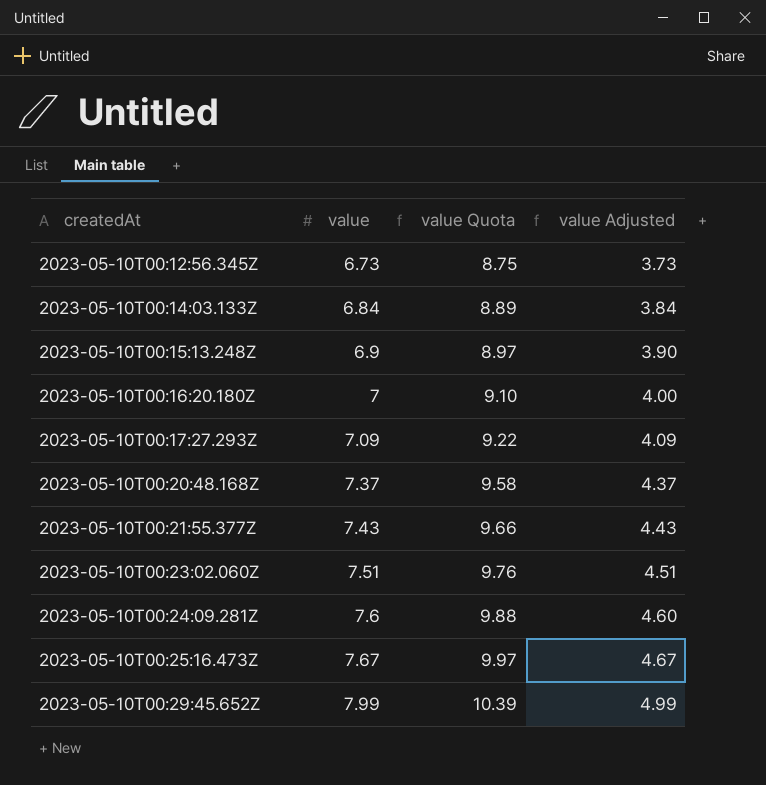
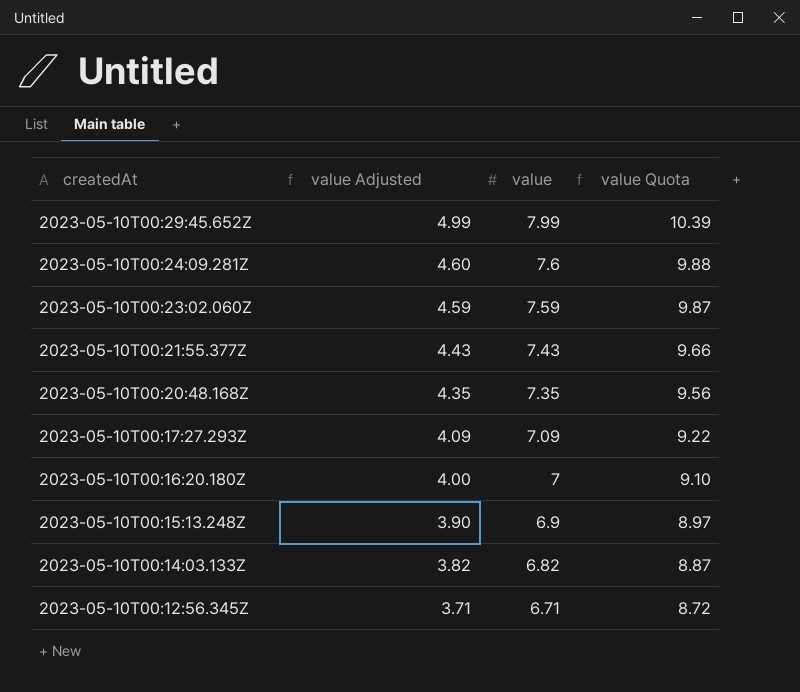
row order: createdAt ascending -> createdAt descending
column value Adjusted | position: 4 -> 2
row 2023-05-10T00:25:16.473Z: 7.67 | 9.97 | 4.67 -> none
2023-05-10T00:23:02.060Z | value Adjusted: 4.51 -> 4.59
2023-05-10T00:23:02.060Z | value: 7.51 -> 7.59
2023-05-10T00:23:02.060Z | value Quota: 9.76 -> 9.87
2023-05-10T00:20:48.168Z | value Adjusted: 4.37 -> 4.35
2023-05-10T00:20:48.168Z | value: 7.37 -> 7.35
2023-05-10T00:20:48.168Z | value Quota: 9.58 -> 9.56
2023-05-10T00:14:03.133Z | value Adjusted: 3.84 -> 3.82
2023-05-10T00:14:03.133Z | value: 6.84 -> 6.82
2023-05-10T00:14:03.133Z | value Quota: 8.89 -> 8.87
2023-05-10T00:12:56.345Z | value Adjusted: 3.73 -> 3.71
2023-05-10T00:12:56.345Z | value: 6.73 -> 6.71
2023-05-10T00:12:56.345Z | value Quota: 8.75 -> 8.72

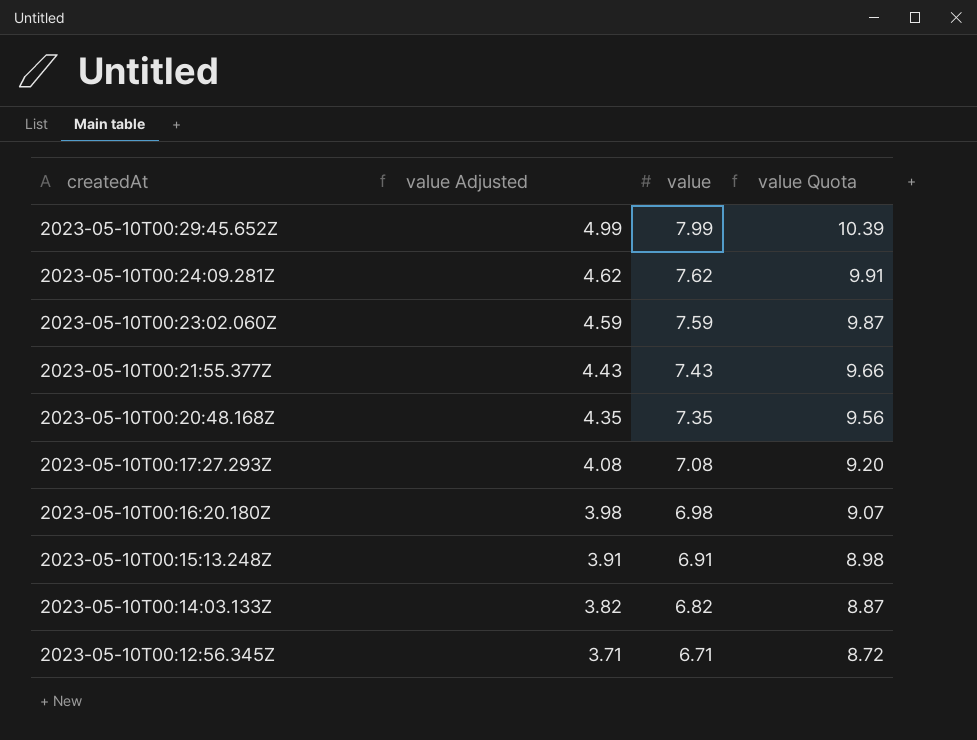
2023-05-10T00:24:09.281Z | value Adjusted: 4.60 -> 4.62
2023-05-10T00:24:09.281Z | value: 7.6 -> 7.62
2023-05-10T00:24:09.281Z | value Quota: 9.88 -> 9.91
2023-05-10T00:17:27.293Z | value Adjusted: 4.09 -> 4.08
2023-05-10T00:17:27.293Z | value: 7.09 -> 7.08
2023-05-10T00:17:27.293Z | value Quota: 9.22 -> 9.20
2023-05-10T00:16:20.180Z | value Adjusted: 4.00 -> 3.98
2023-05-10T00:16:20.180Z | value: 7 -> 6.98
2023-05-10T00:16:20.180Z | value Quota: 9.10 -> 9.07
2023-05-10T00:15:13.248Z | value Adjusted: 3.90 -> 3.91
2023-05-10T00:15:13.248Z | value: 6.9 -> 6.91
2023-05-10T00:15:13.248Z | value Quota: 8.97 -> 8.98

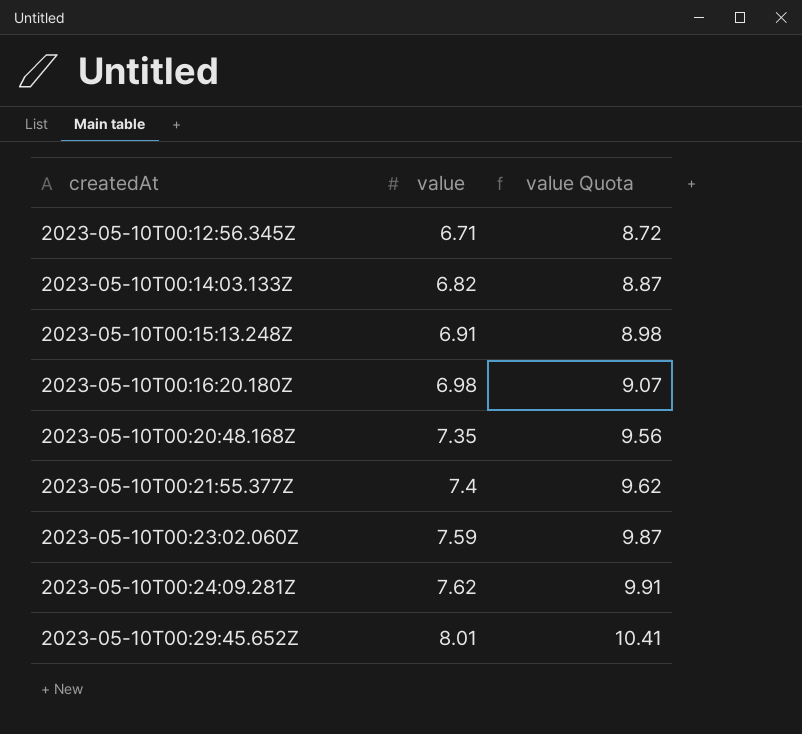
row order: createdAt descending -> createdAt ascending
column value Adjusted | formula: [value] - 3 -> none
row 2023-05-10T00:17:27.293Z: 4.08 | 7.08 | 9.20 -> none
2023-05-10T00:21:55.377Z | value: 7.43 -> 7.4
2023-05-10T00:21:55.377Z | value Quota: 9.66 -> 9.62
2023-05-10T00:29:45.652Z | value: 7.99 -> 8.01
2023-05-10T00:29:45.652Z | value Quota: 10.39 -> 10.41

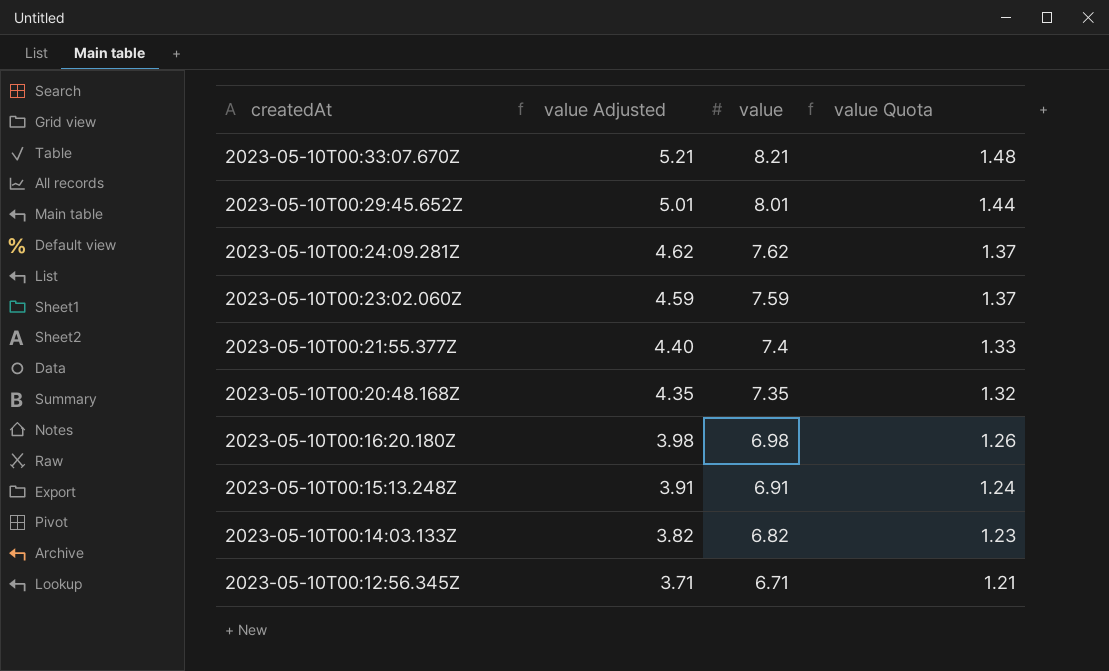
row order: createdAt ascending -> createdAt descending
column value Adjusted | formula: none -> [value] - 3
column value Quota | formula: [value] * 1.3 -> [value] * 0.18
row 2023-05-10T00:33:07.670Z: none -> 5.21 | 8.21 | 1.48

